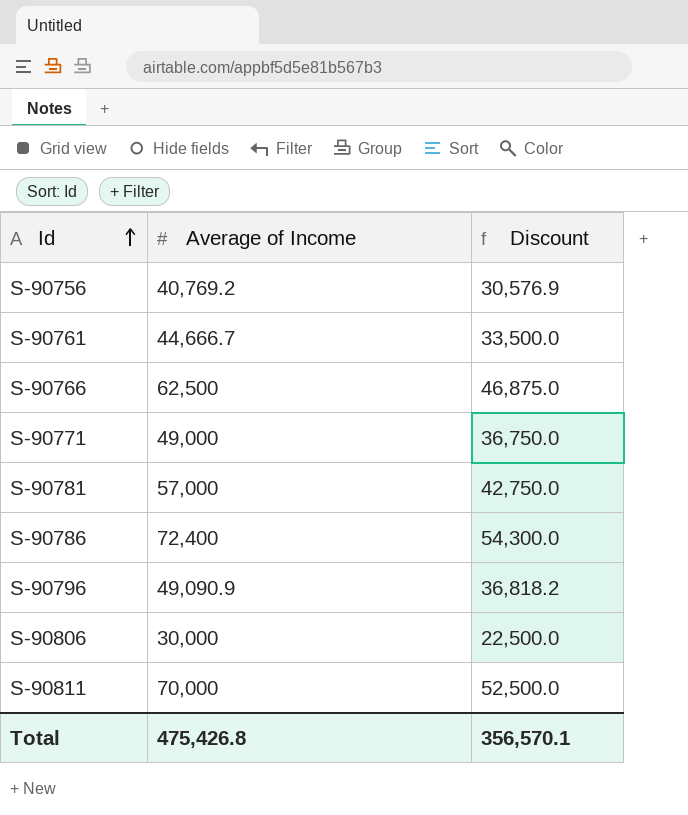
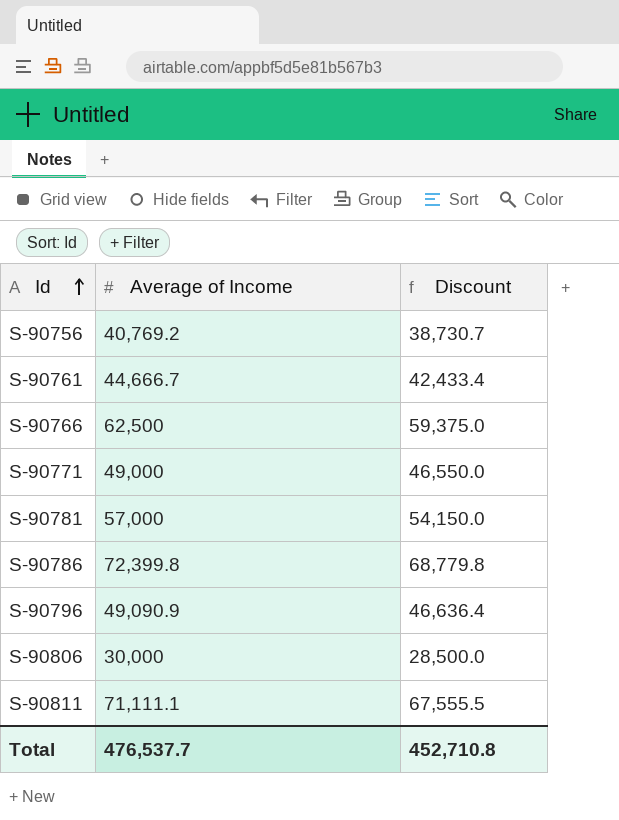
column Discount | formula: [Average of Income] * 0.75 -> [Average of Income] * 0.95
S-90786 | Average of Income: 72,400 -> 72,399.8
S-90811 | Average of Income: 70,000 -> 71,111.1
Total | Average of Income: 475,426.8 -> 476,537.7
Total | Discount: 356,570.1 -> 452,710.8

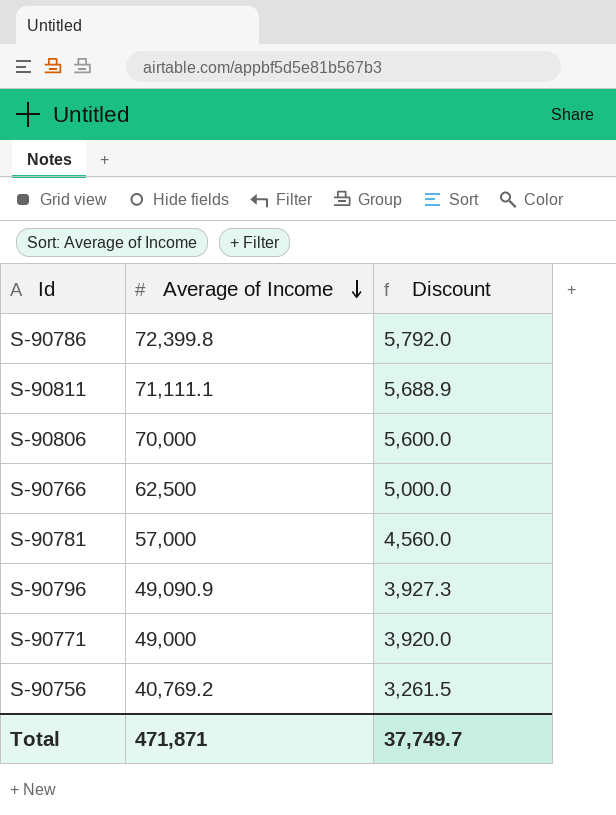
row order: Id ascending -> Average of Income descending
column Discount | formula: [Average of Income] * 0.95 -> [Average of Income] * 0.08
row S-90761: 44,666.7 | 42,433.4 -> none
S-90806 | Average of Income: 30,000 -> 70,000
Total | Average of Income: 476,537.7 -> 471,871
Total | Discount: 452,710.8 -> 37,749.7

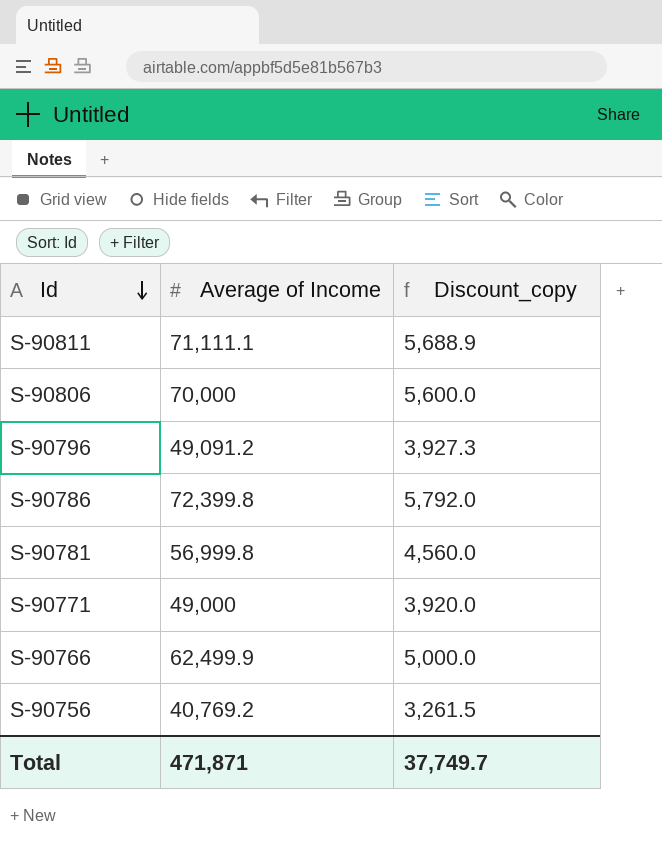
row order: Average of Income descending -> Id descending
column name: Discount -> Discount_copy
S-90796 | Average of Income: 49,090.9 -> 49,091.2
S-90781 | Average of Income: 57,000 -> 56,999.8
S-90766 | Average of Income: 62,500 -> 62,499.9

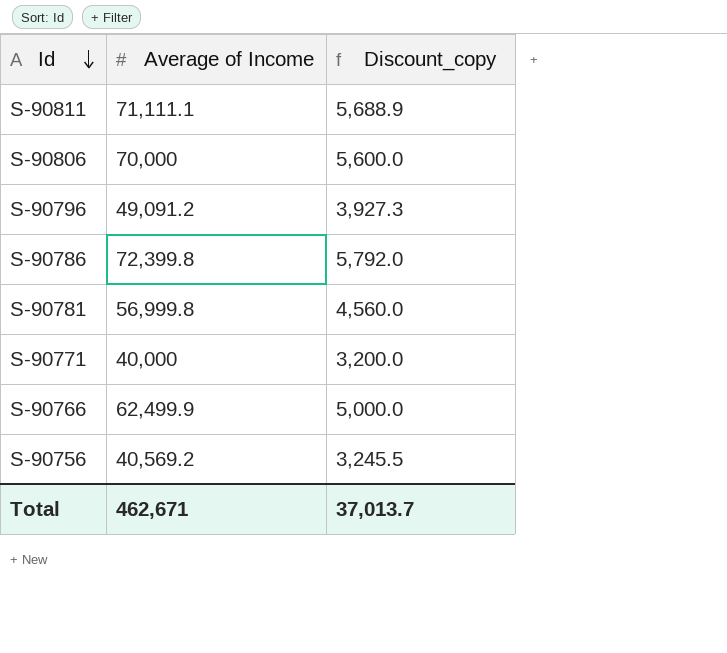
S-90771 | Average of Income: 49,000 -> 40,000
S-90771 | Discount_copy: 3,920.0 -> 3,200.0
S-90756 | Average of Income: 40,769.2 -> 40,569.2
S-90756 | Discount_copy: 3,261.5 -> 3,245.5
Total | Average of Income: 471,871 -> 462,671
Total | Discount_copy: 37,749.7 -> 37,013.7

